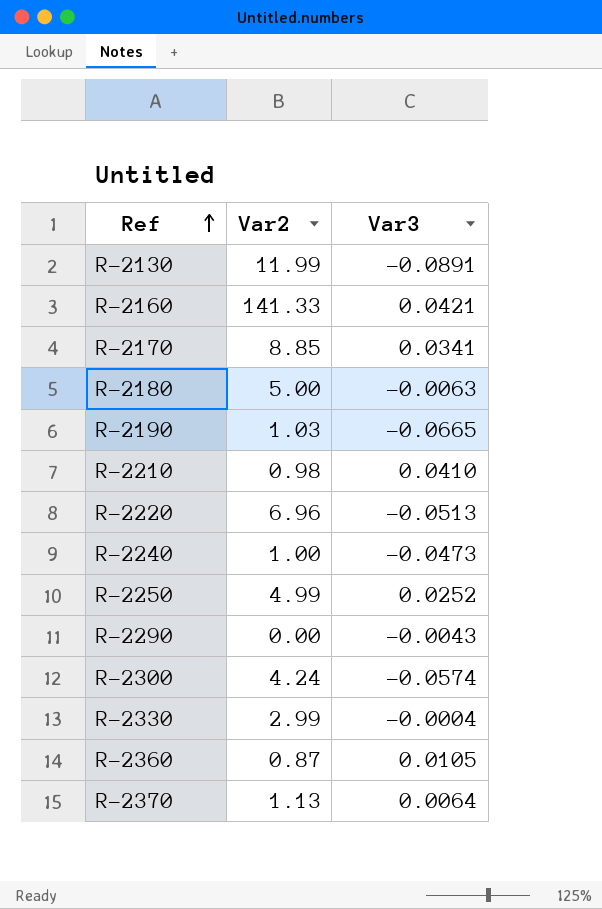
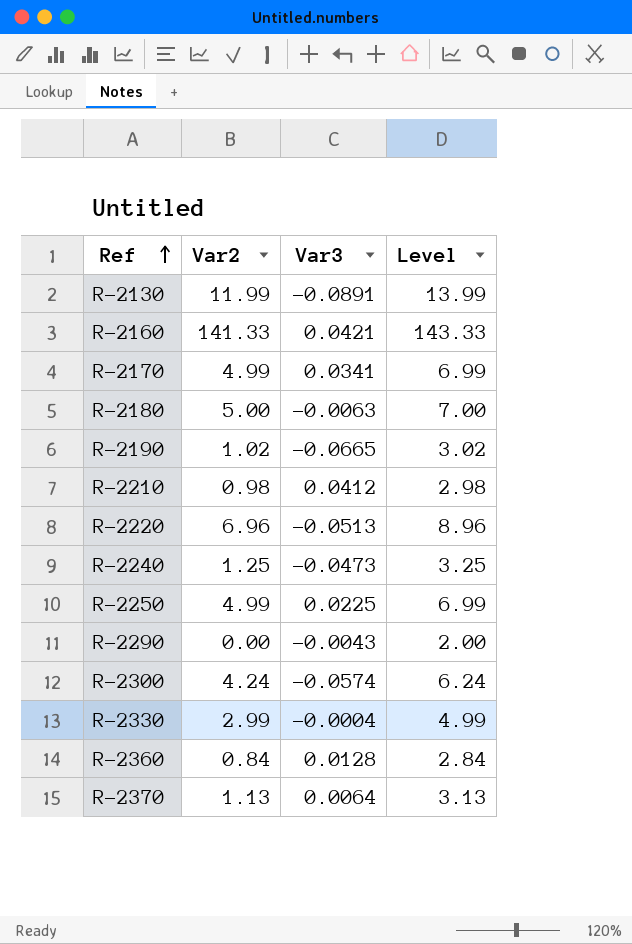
column Level | formula: none -> [Var2] + 2
R-2170 | Var2: 8.85 -> 4.99
R-2190 | Var2: 1.03 -> 1.02
R-2210 | Var3: 0.0410 -> 0.0412
R-2240 | Var2: 1.00 -> 1.25
R-2250 | Var3: 0.0252 -> 0.0225
R-2360 | Var2: 0.87 -> 0.84
R-2360 | Var3: 0.0105 -> 0.0128

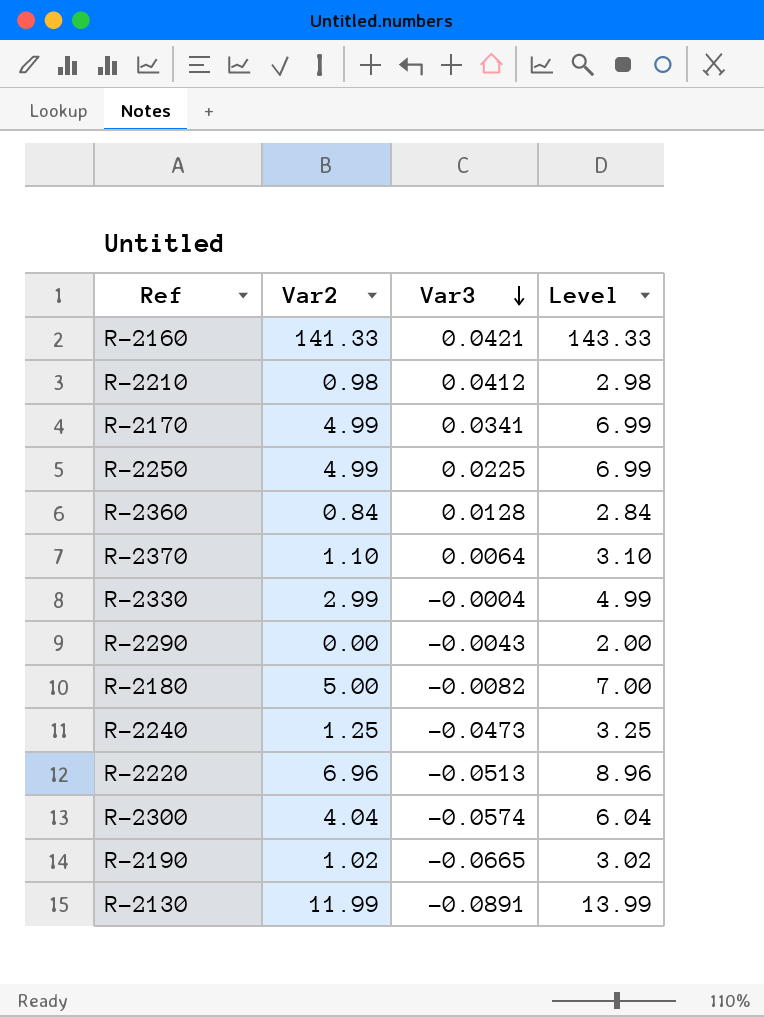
row order: Ref ascending -> Var3 descending
R-2370 | Var2: 1.13 -> 1.10
R-2370 | Level: 3.13 -> 3.10
R-2180 | Var3: -0.0063 -> -0.0082
R-2300 | Var2: 4.24 -> 4.04
R-2300 | Level: 6.24 -> 6.04

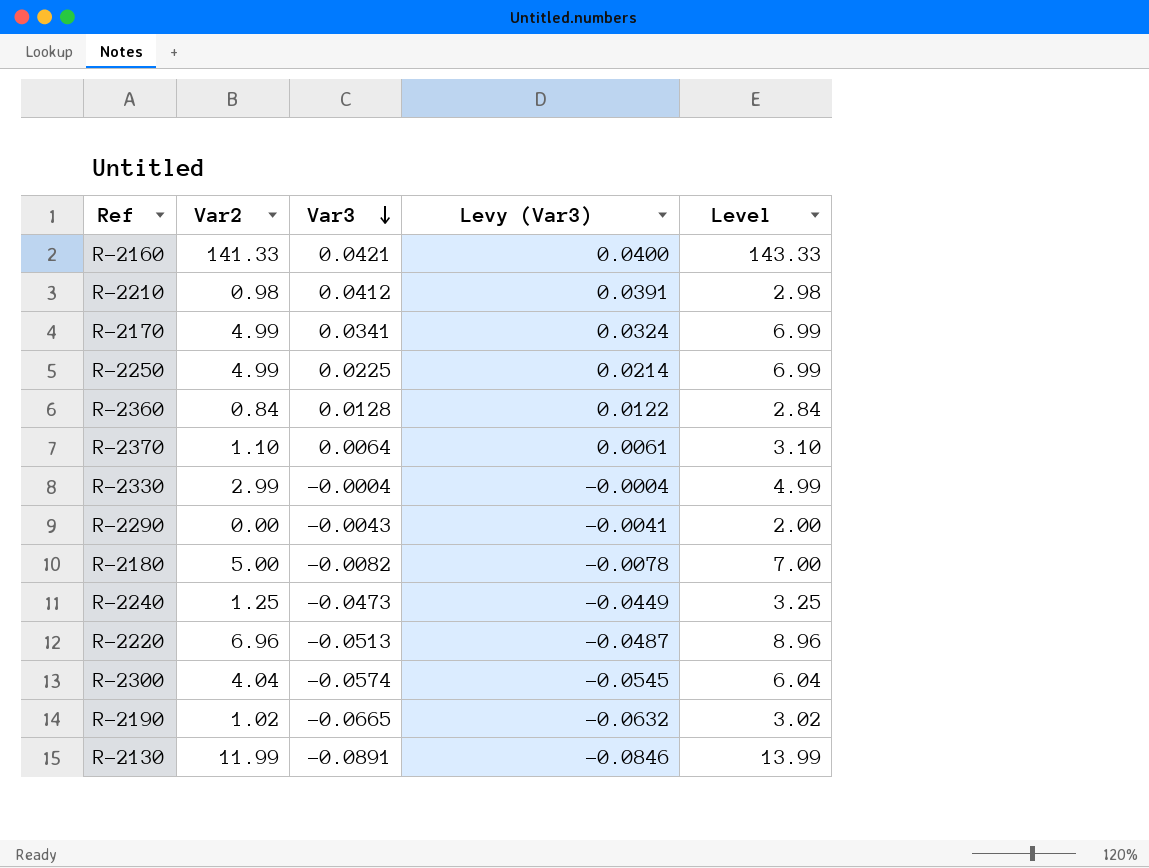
column Levy (Var3) | formula: none -> [Var3] * 0.95

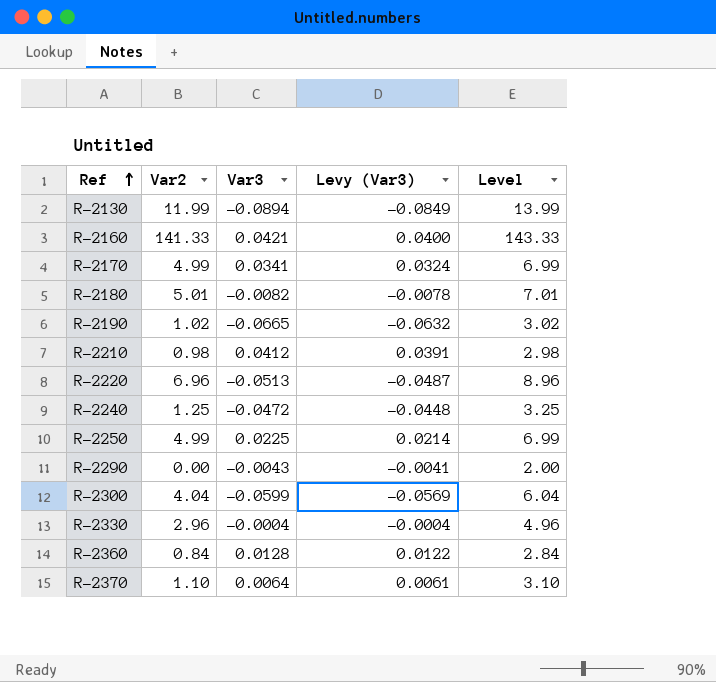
row order: Var3 descending -> Ref ascending
R-2130 | Var3: -0.0891 -> -0.0894
R-2130 | Levy (Var3): -0.0846 -> -0.0849
R-2180 | Var2: 5.00 -> 5.01
R-2180 | Level: 7.00 -> 7.01
R-2240 | Var3: -0.0473 -> -0.0472
R-2240 | Levy (Var3): -0.0449 -> -0.0448
R-2300 | Var3: -0.0574 -> -0.0599
R-2300 | Levy (Var3): -0.0545 -> -0.0569
R-2330 | Var2: 2.99 -> 2.96
R-2330 | Level: 4.99 -> 4.96

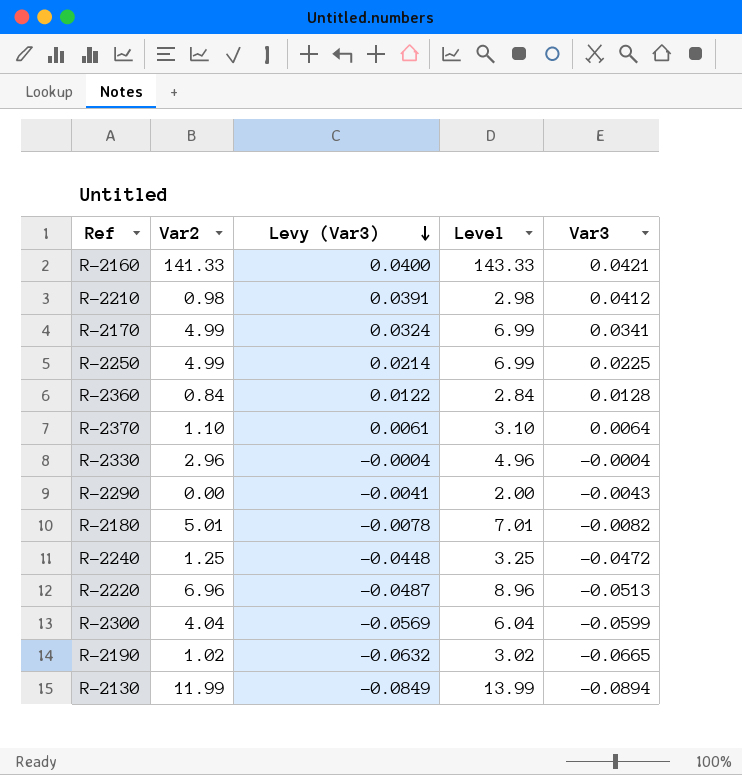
row order: Ref ascending -> Levy (Var3) descending
column Var3 | position: 3 -> 5

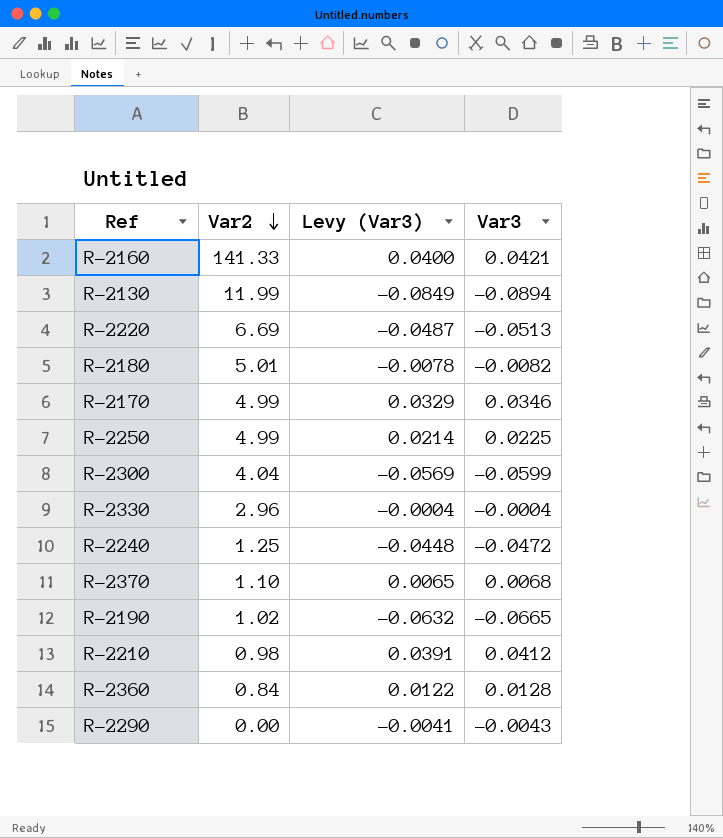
row order: Levy (Var3) descending -> Var2 descending
column Level | formula: [Var2] + 2 -> none
R-2220 | Var2: 6.96 -> 6.69
R-2170 | Levy (Var3): 0.0324 -> 0.0329
R-2170 | Var3: 0.0341 -> 0.0346
R-2370 | Levy (Var3): 0.0061 -> 0.0065
R-2370 | Var3: 0.0064 -> 0.0068

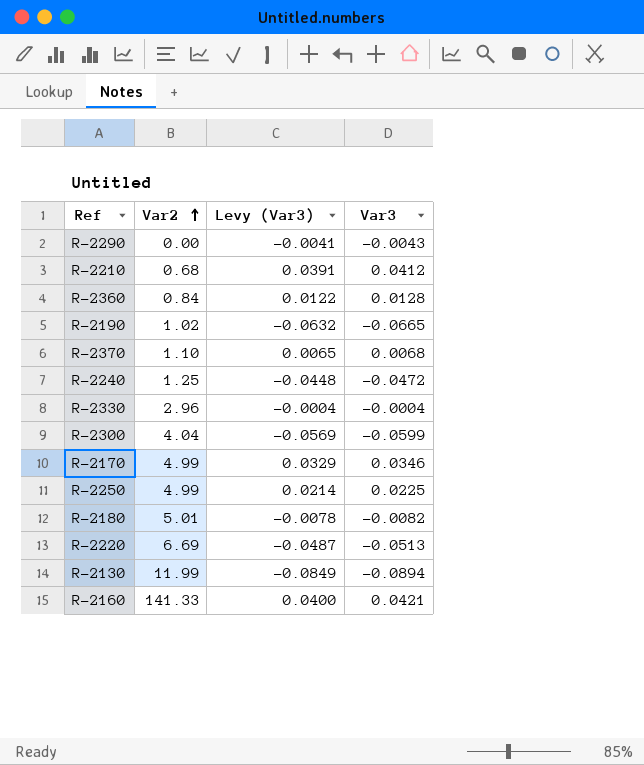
row order: Var2 descending -> Var2 ascending
R-2210 | Var2: 0.98 -> 0.68

